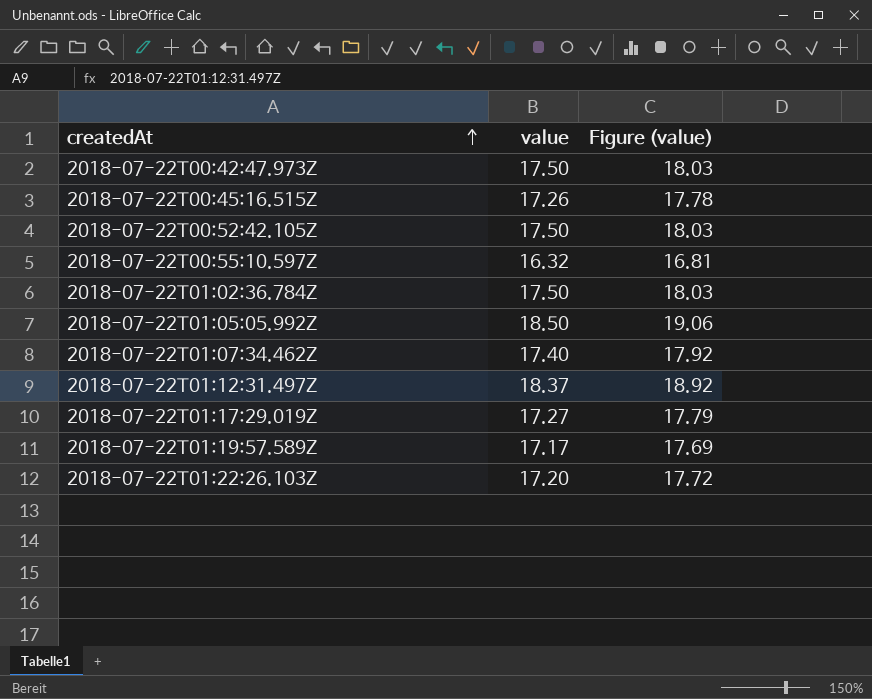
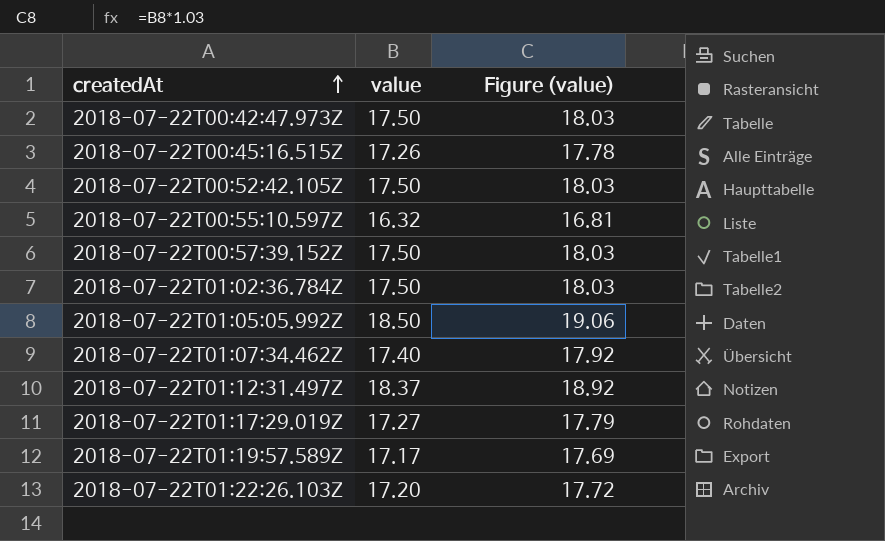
row 2018-07-22T00:57:39.152Z: none -> 17.50 | 18.03

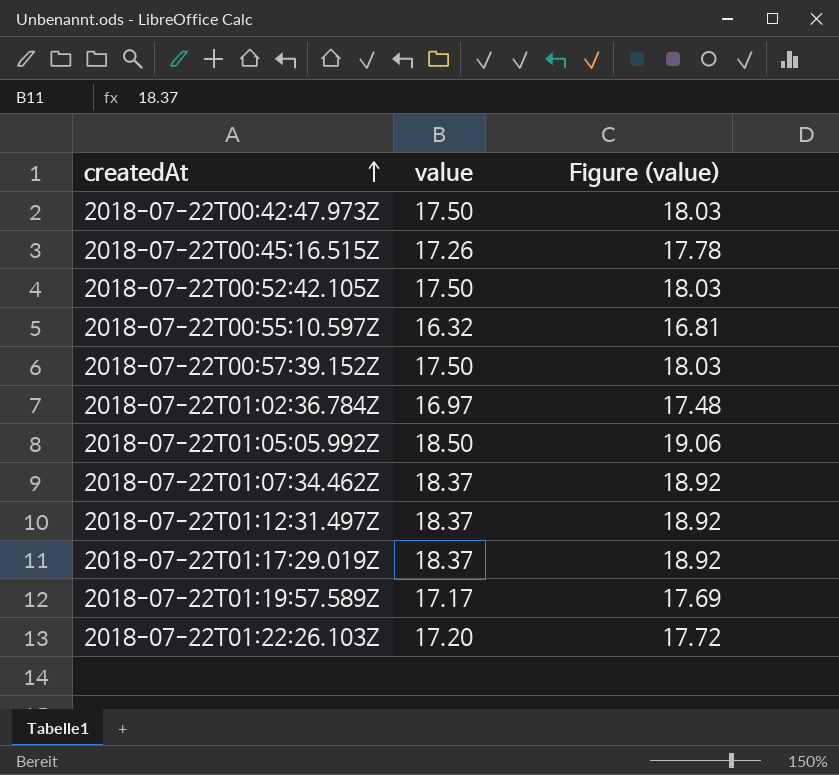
2018-07-22T01:02:36.784Z | value: 17.50 -> 16.97
2018-07-22T01:02:36.784Z | Figure (value): 18.03 -> 17.48
2018-07-22T01:07:34.462Z | value: 17.40 -> 18.37
2018-07-22T01:07:34.462Z | Figure (value): 17.92 -> 18.92
2018-07-22T01:17:29.019Z | value: 17.27 -> 18.37
2018-07-22T01:17:29.019Z | Figure (value): 17.79 -> 18.92

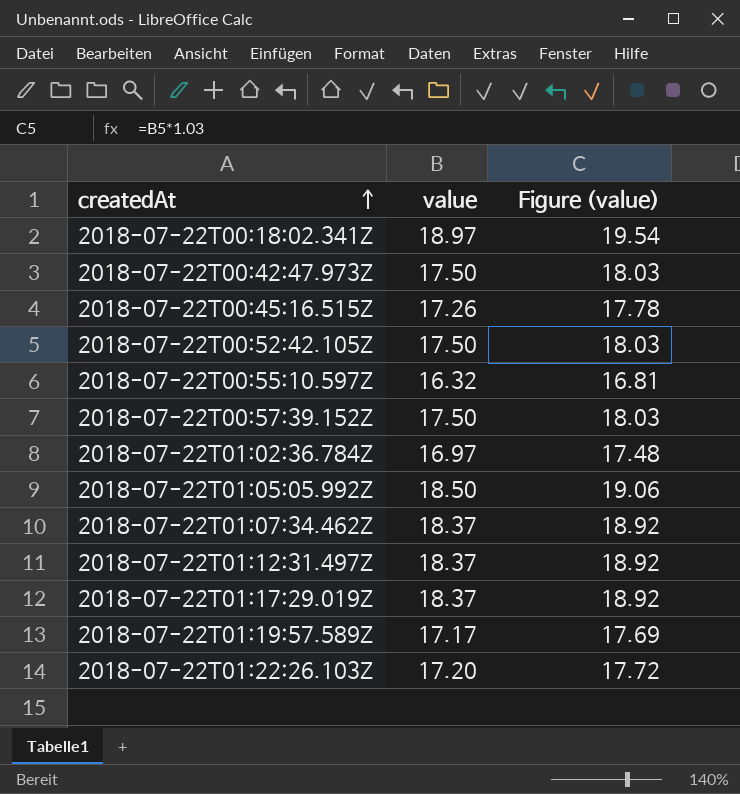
row 2018-07-22T00:18:02.341Z: none -> 18.97 | 19.54

